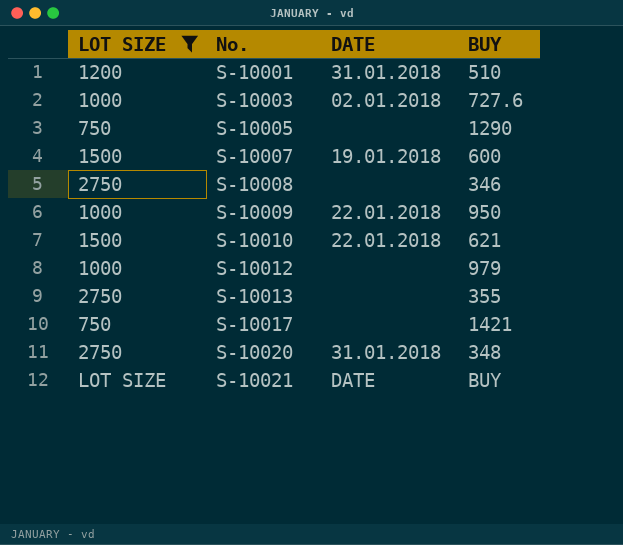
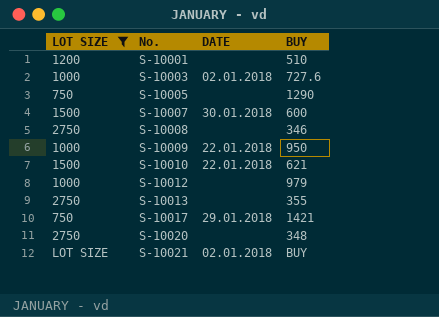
S-10001 | DATE: 31.01.2018 -> none
S-10007 | DATE: 19.01.2018 -> 30.01.2018
S-10017 | DATE: none -> 29.01.2018
S-10020 | DATE: 31.01.2018 -> none
S-10021 | DATE: DATE -> 02.01.2018

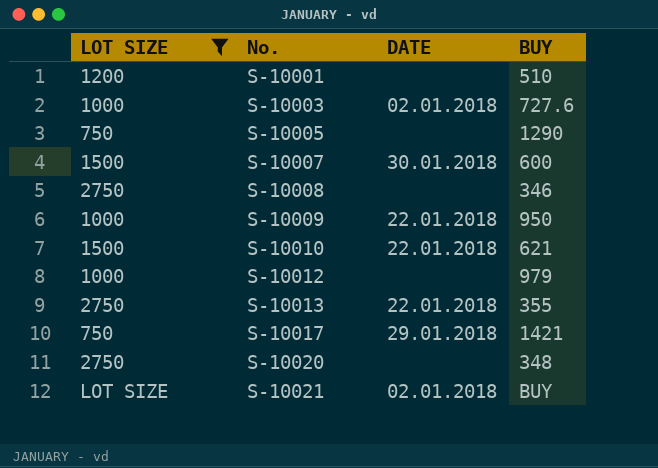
S-10013 | DATE: none -> 22.01.2018

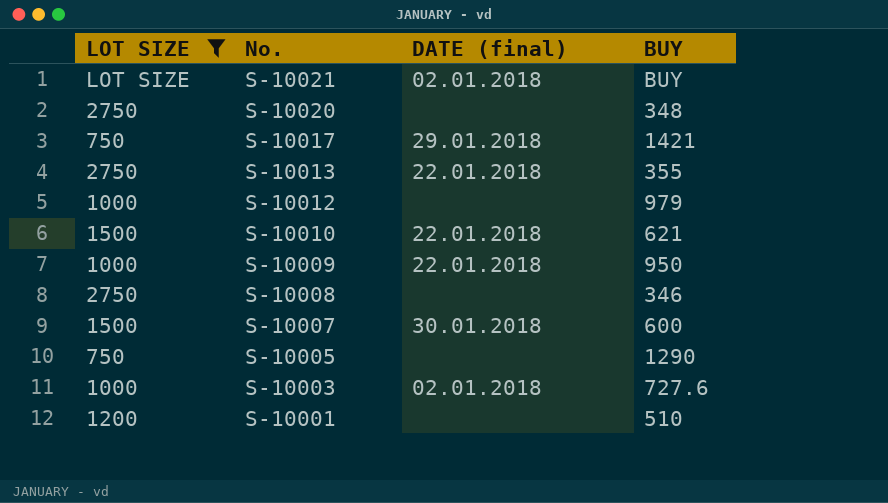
row order: No. ascending -> No. descending
column name: DATE -> DATE (final)

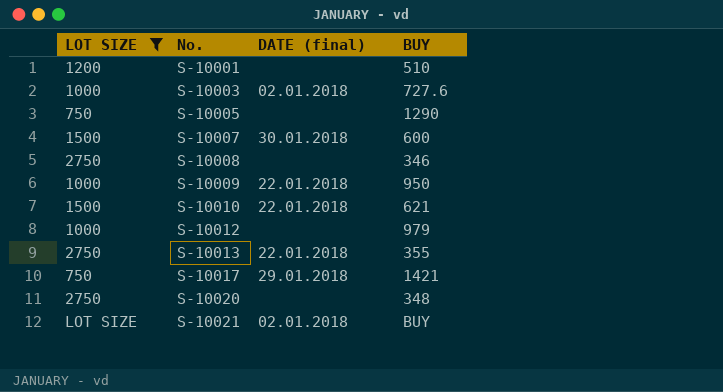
row order: No. descending -> No. ascending

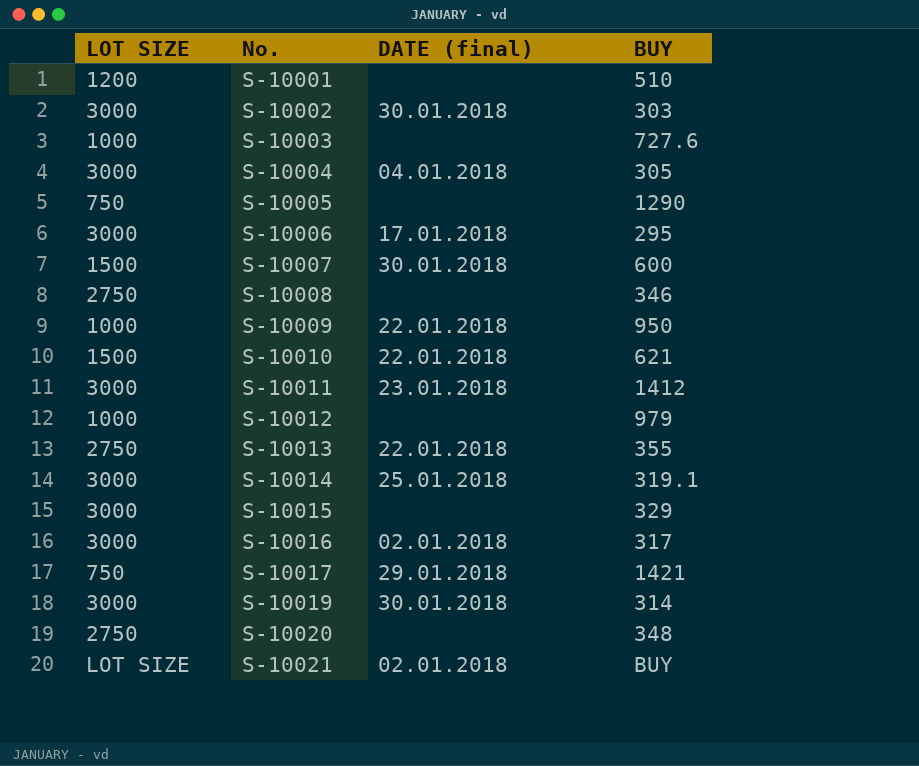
filter: LOT SIZE != 3000 -> none
S-10003 | DATE (final): 02.01.2018 -> none

